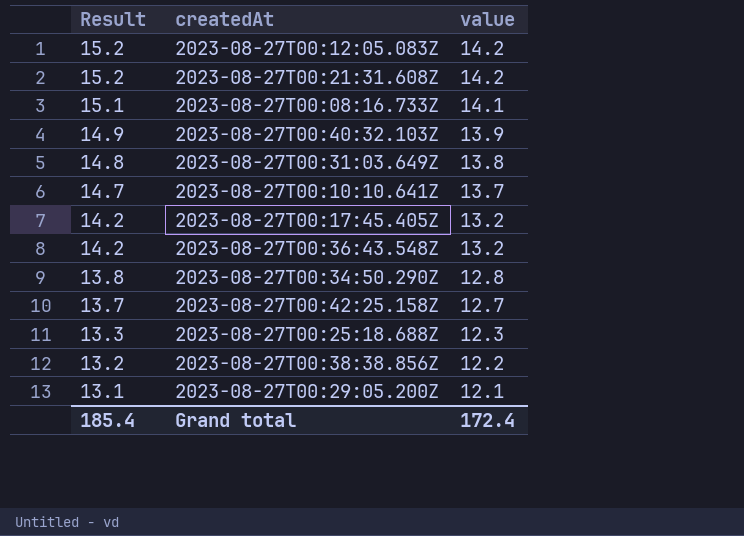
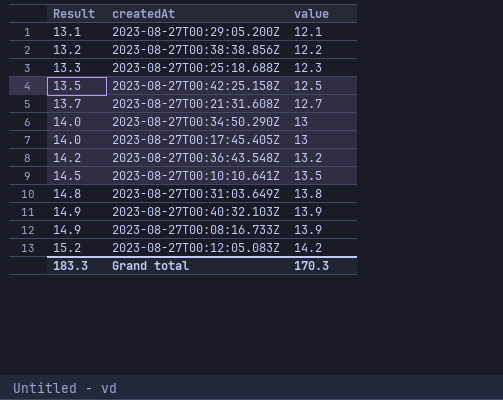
row order: Result descending -> Result ascending
2023-08-27T00:42:25.158Z | Result: 13.7 -> 13.5
2023-08-27T00:42:25.158Z | value: 12.7 -> 12.5
2023-08-27T00:21:31.608Z | Result: 15.2 -> 13.7
2023-08-27T00:21:31.608Z | value: 14.2 -> 12.7
2023-08-27T00:34:50.290Z | Result: 13.8 -> 14.0
2023-08-27T00:34:50.290Z | value: 12.8 -> 13
2023-08-27T00:17:45.405Z | Result: 14.2 -> 14.0
2023-08-27T00:17:45.405Z | value: 13.2 -> 13
2023-08-27T00:10:10.641Z | Result: 14.7 -> 14.5
2023-08-27T00:10:10.641Z | value: 13.7 -> 13.5
2023-08-27T00:08:16.733Z | Result: 15.1 -> 14.9
2023-08-27T00:08:16.733Z | value: 14.1 -> 13.9
Grand total | Result: 185.4 -> 183.3
Grand total | value: 172.4 -> 170.3

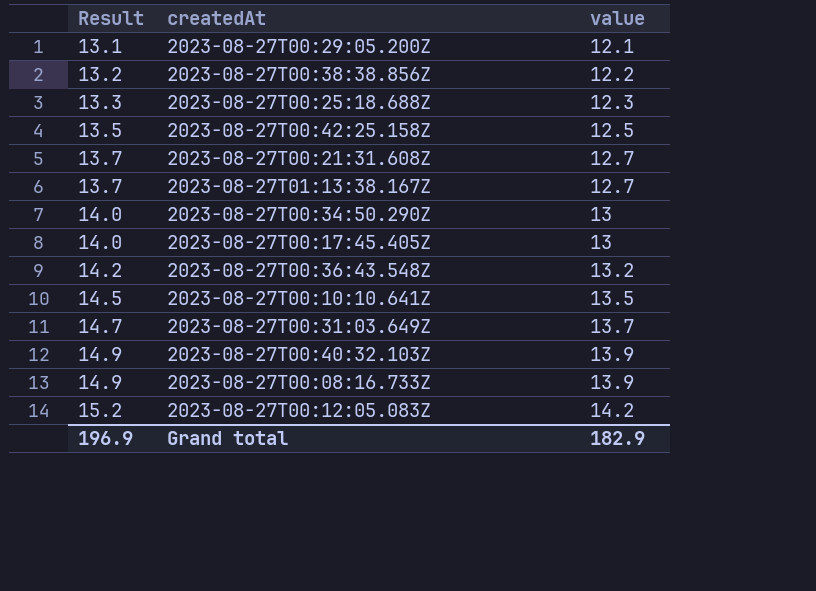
row 2023-08-27T01:13:38.167Z: none -> 13.7 | 12.7
2023-08-27T00:31:03.649Z | Result: 14.8 -> 14.7
2023-08-27T00:31:03.649Z | value: 13.8 -> 13.7
Grand total | Result: 183.3 -> 196.9
Grand total | value: 170.3 -> 182.9

